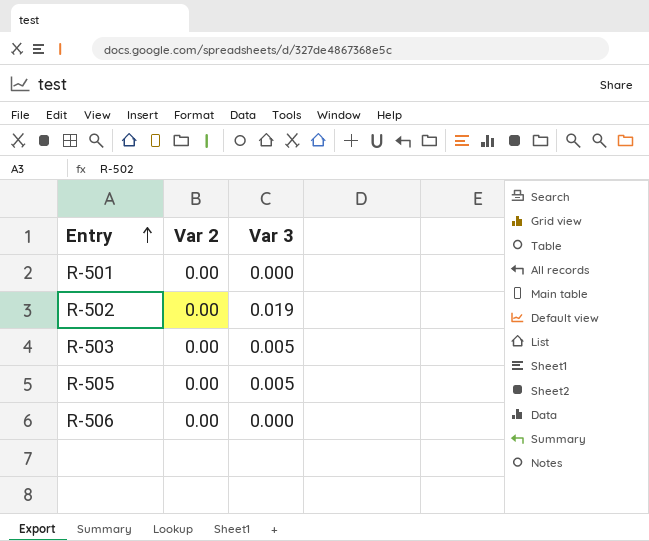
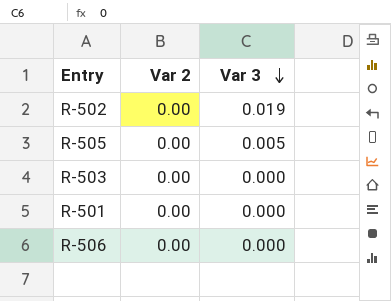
row order: Entry ascending -> Var 3 descending
R-503 | Var 3: 0.005 -> 0.000

